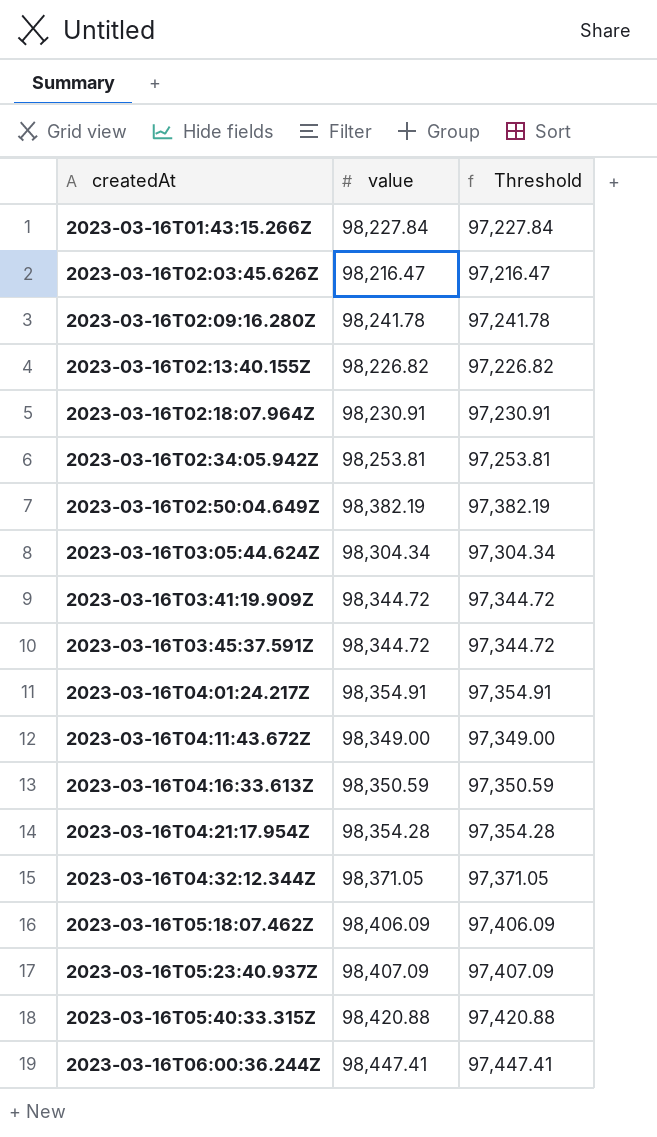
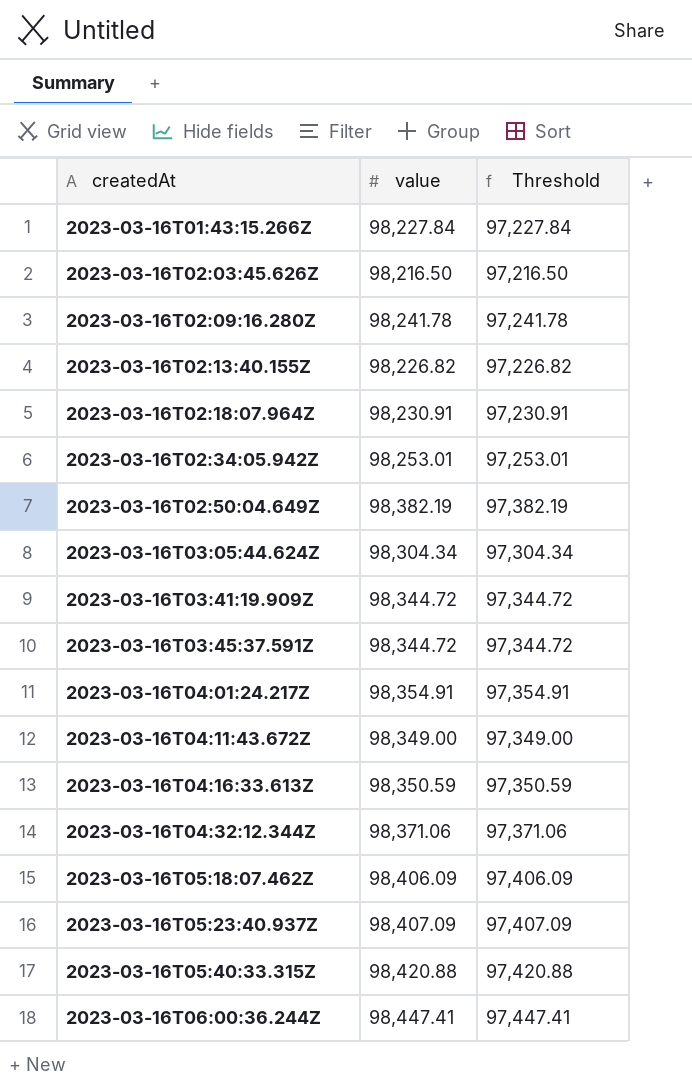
row 2023-03-16T04:21:17.954Z: 98,354.28 | 97,354.28 -> none
2023-03-16T02:03:45.626Z | value: 98,216.47 -> 98,216.50
2023-03-16T02:03:45.626Z | Threshold: 97,216.47 -> 97,216.50
2023-03-16T02:34:05.942Z | value: 98,253.81 -> 98,253.01
2023-03-16T02:34:05.942Z | Threshold: 97,253.81 -> 97,253.01
2023-03-16T04:32:12.344Z | value: 98,371.05 -> 98,371.06
2023-03-16T04:32:12.344Z | Threshold: 97,371.05 -> 97,371.06

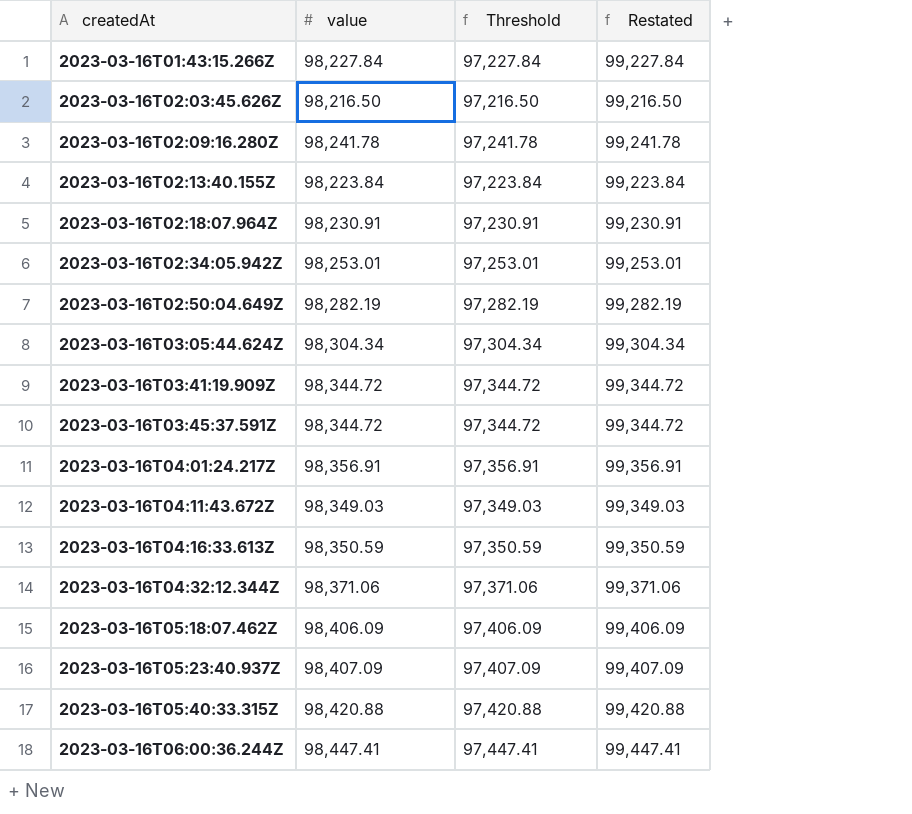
column Restated | formula: none -> [value] + 1000
2023-03-16T02:13:40.155Z | value: 98,226.82 -> 98,223.84
2023-03-16T02:13:40.155Z | Threshold: 97,226.82 -> 97,223.84
2023-03-16T02:50:04.649Z | value: 98,382.19 -> 98,282.19
2023-03-16T02:50:04.649Z | Threshold: 97,382.19 -> 97,282.19
2023-03-16T04:01:24.217Z | value: 98,354.91 -> 98,356.91
2023-03-16T04:01:24.217Z | Threshold: 97,354.91 -> 97,356.91
2023-03-16T04:11:43.672Z | value: 98,349.00 -> 98,349.03
2023-03-16T04:11:43.672Z | Threshold: 97,349.00 -> 97,349.03

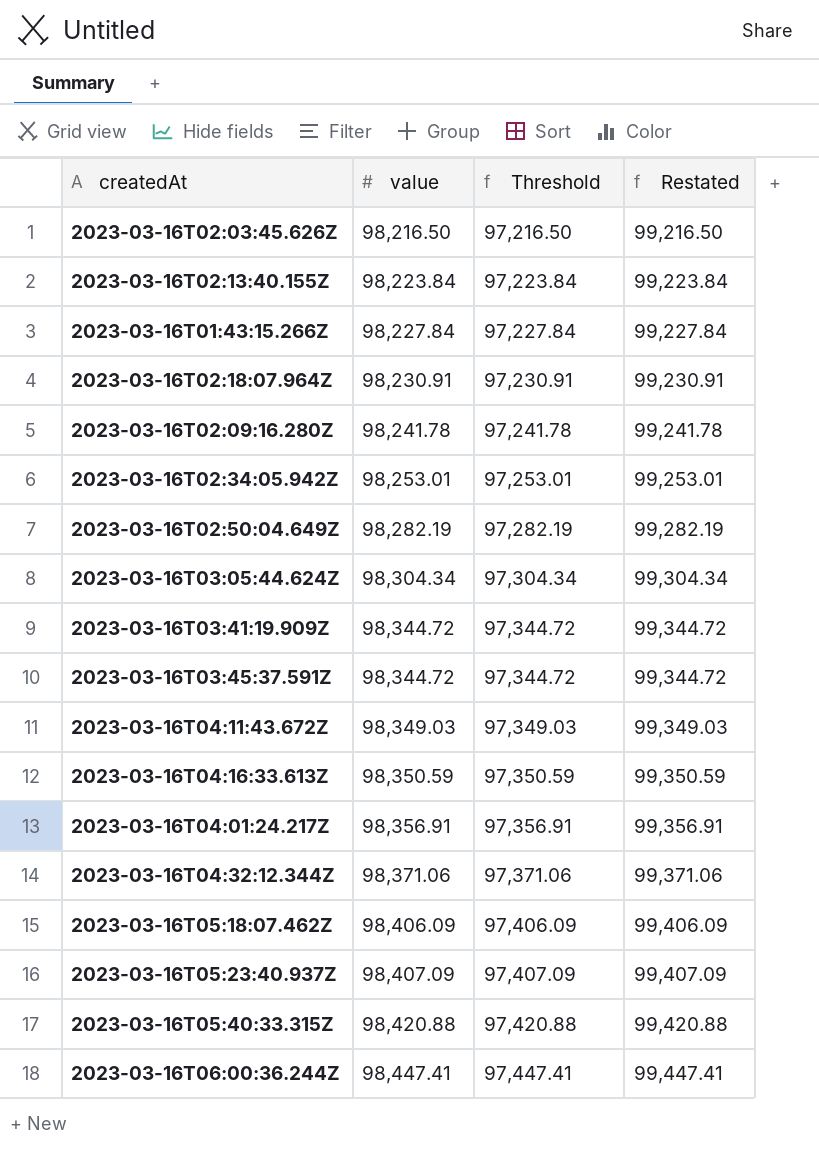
row order: createdAt ascending -> value ascending

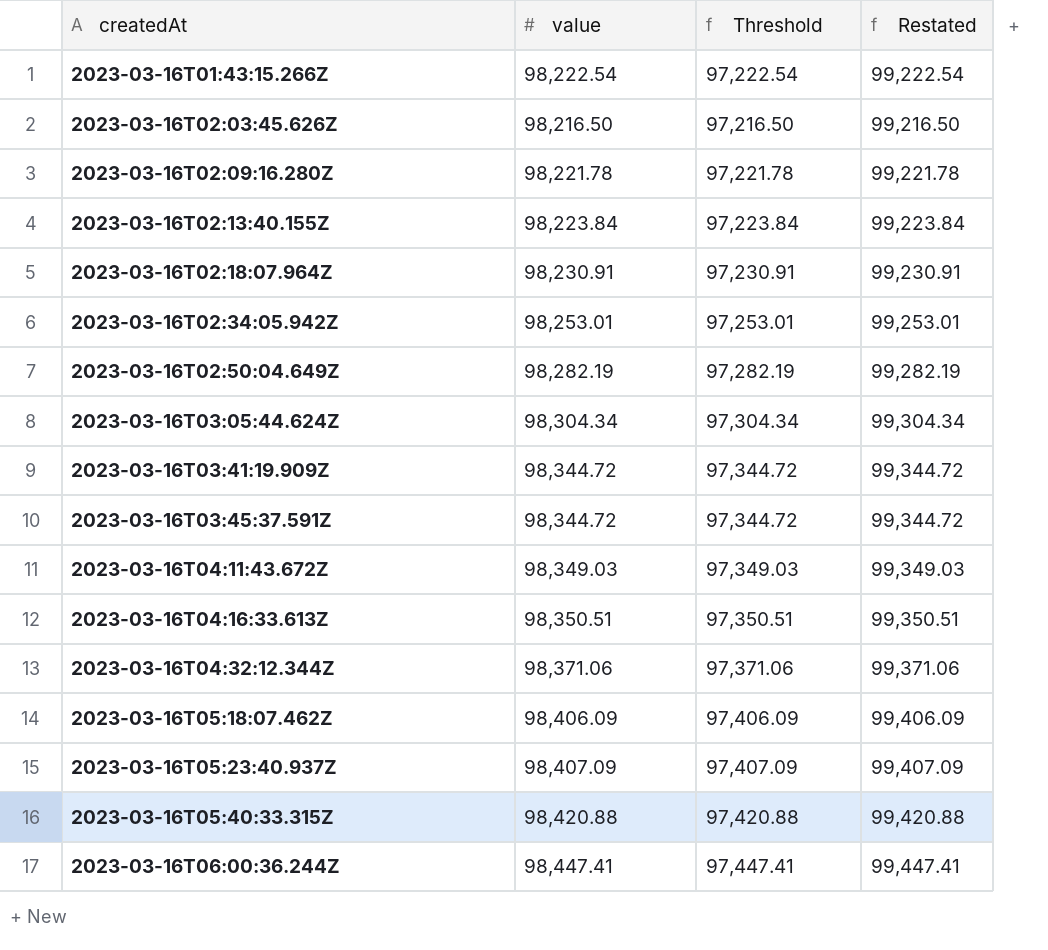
row order: value ascending -> createdAt ascending
row 2023-03-16T04:01:24.217Z: 98,356.91 | 97,356.91 | 99,356.91 -> none
2023-03-16T01:43:15.266Z | value: 98,227.84 -> 98,222.54
2023-03-16T01:43:15.266Z | Threshold: 97,227.84 -> 97,222.54
2023-03-16T01:43:15.266Z | Restated: 99,227.84 -> 99,222.54
2023-03-16T02:09:16.280Z | value: 98,241.78 -> 98,221.78
2023-03-16T02:09:16.280Z | Threshold: 97,241.78 -> 97,221.78
2023-03-16T02:09:16.280Z | Restated: 99,241.78 -> 99,221.78
2023-03-16T04:16:33.613Z | value: 98,350.59 -> 98,350.51
2023-03-16T04:16:33.613Z | Threshold: 97,350.59 -> 97,350.51
2023-03-16T04:16:33.613Z | Restated: 99,350.59 -> 99,350.51

